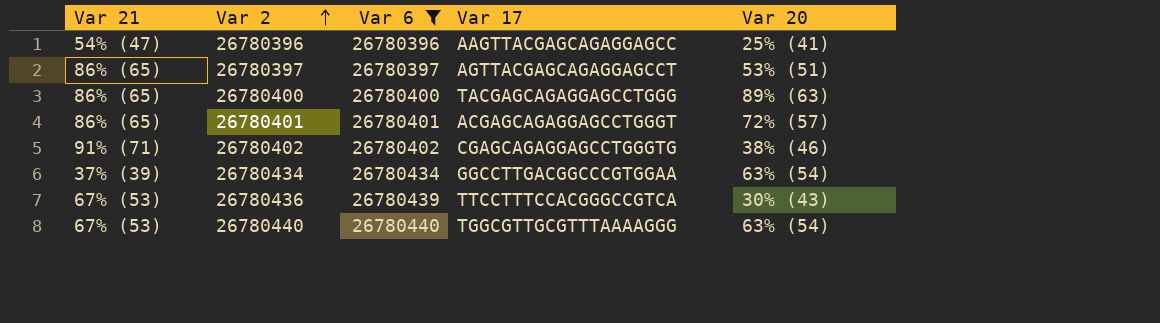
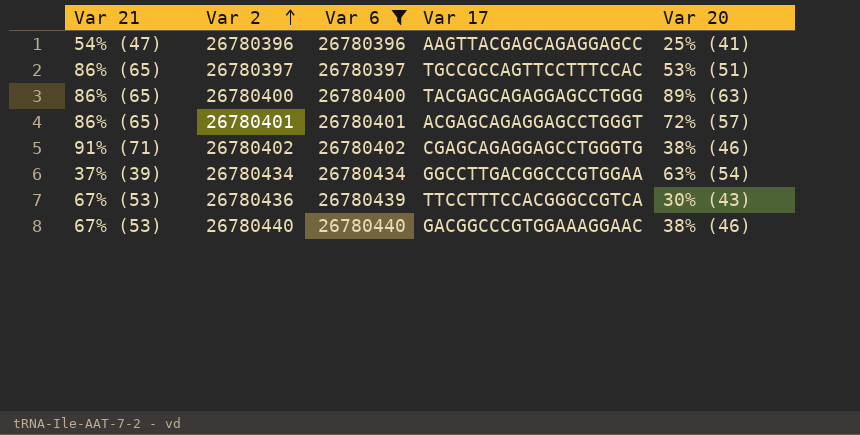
26780397 | Var 17: AGTTACGAGCAGAGGAGCCT -> TGCCGCCAGTTCCTTTCCAC
26780440 | Var 17: TGGCGTTGCGTTTAAAAGGG -> GACGGCCCGTGGAAAGGAAC
26780440 | Var 20: 63% (54) -> 38% (46)

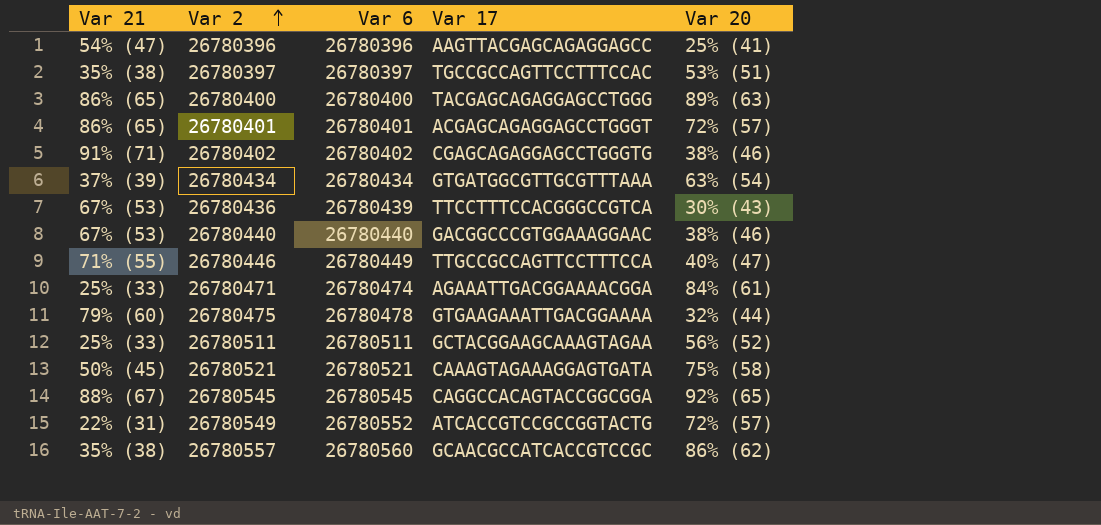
filter: Var 6 <= 26780440 -> none
26780397 | Var 21: 86% (65) -> 35% (38)
26780434 | Var 17: GGCCTTGACGGCCCGTGGAA -> GTGATGGCGTTGCGTTTAAA

